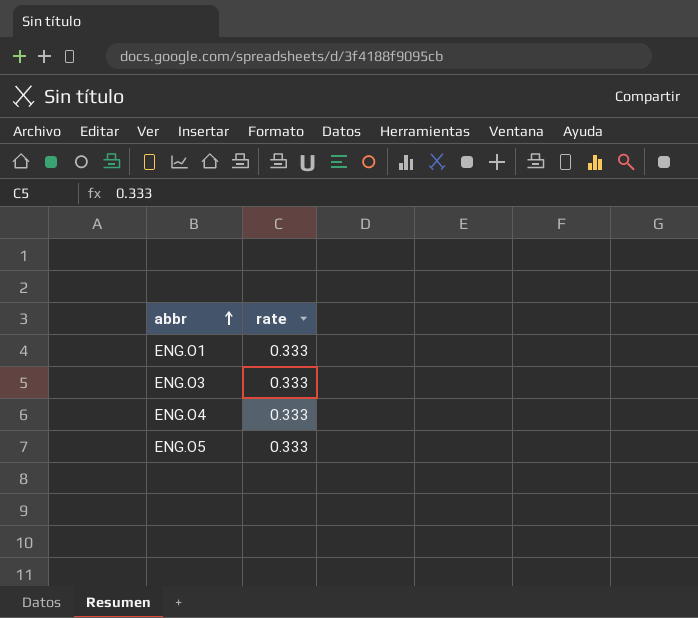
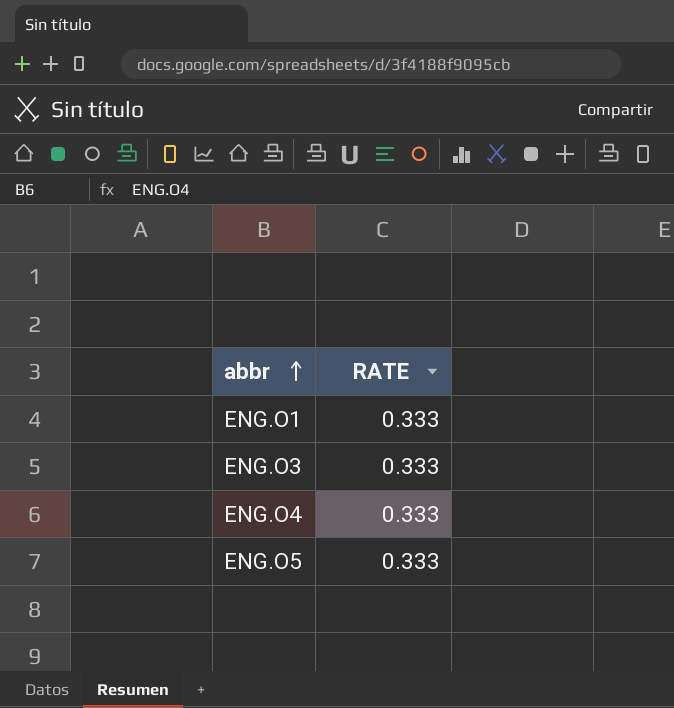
column name: rate -> RATE

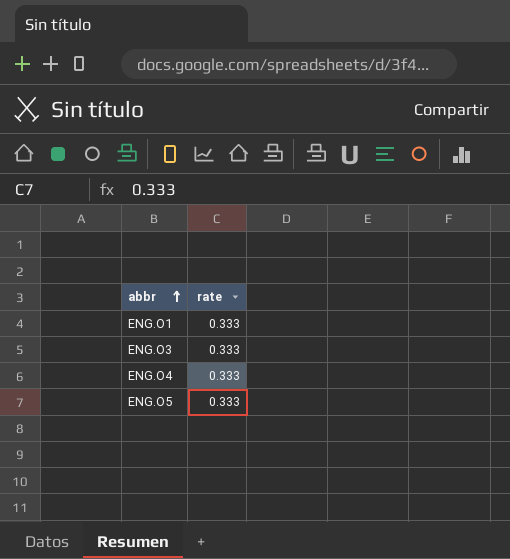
column name: RATE -> rate

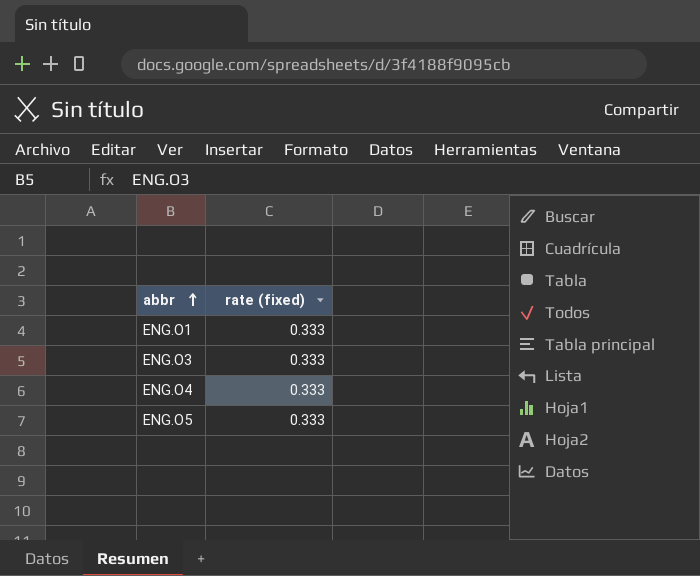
column name: rate -> rate (fixed)

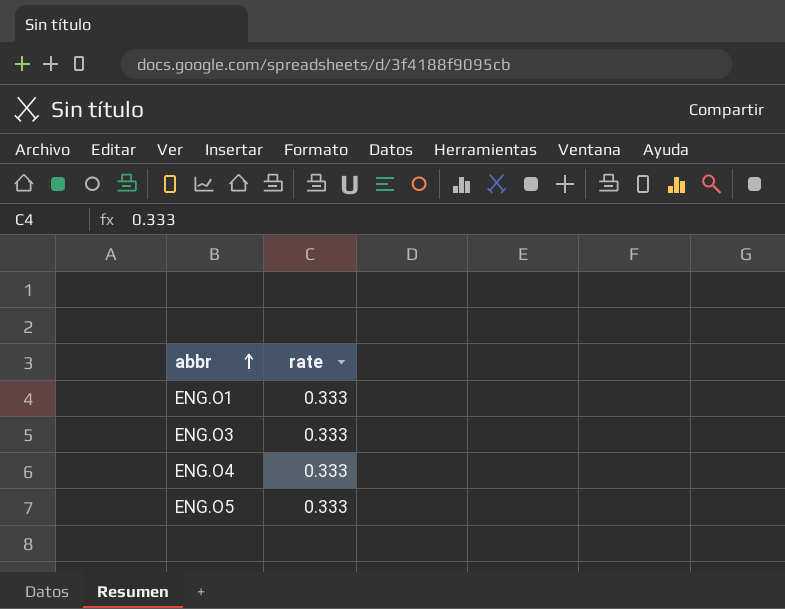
column name: rate (fixed) -> rate

